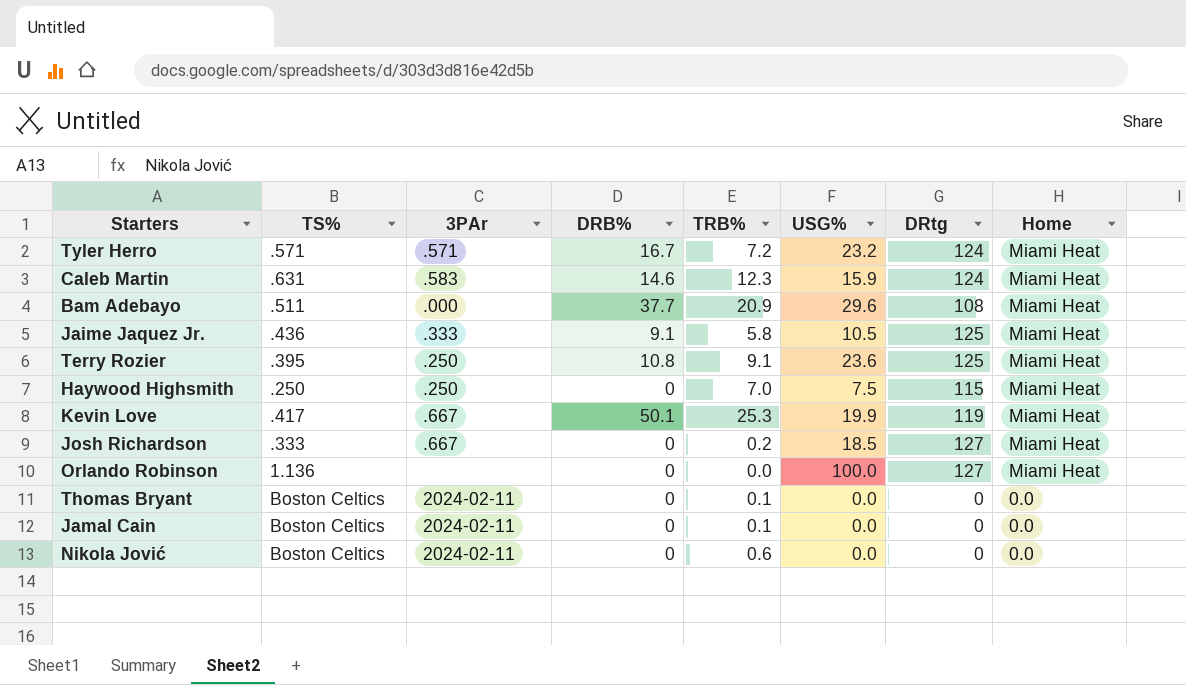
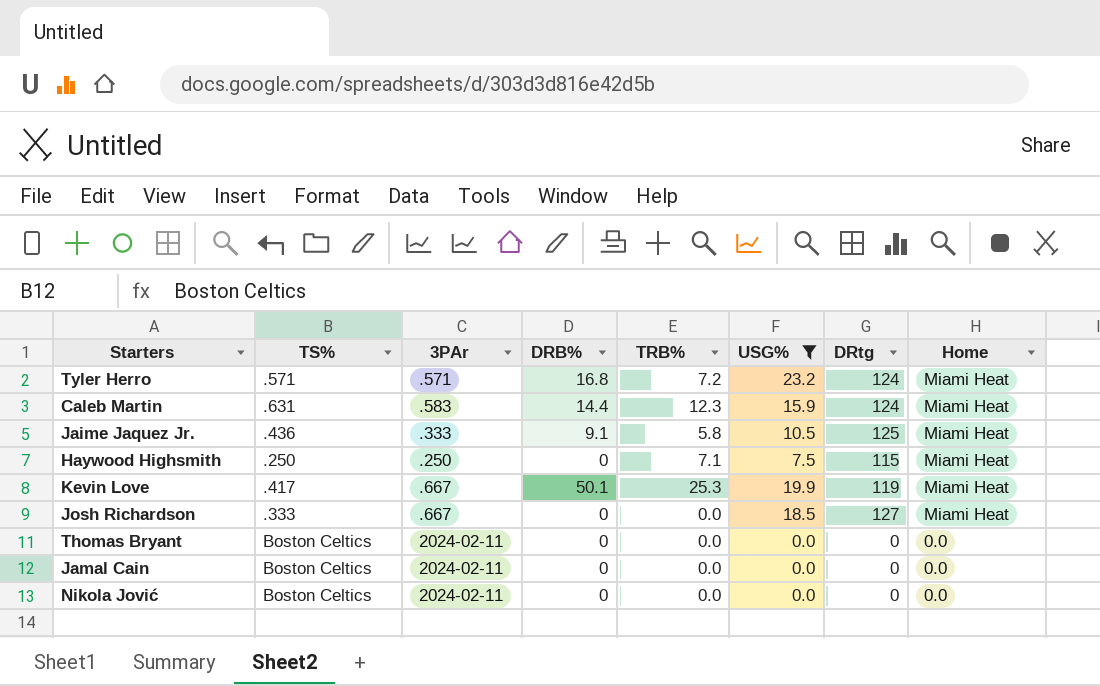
filter: none -> USG% <= 23.2
Tyler Herro | DRB%: 16.7 -> 16.8
Caleb Martin | DRB%: 14.6 -> 14.4
Haywood Highsmith | TRB%: 7.0 -> 7.1
Josh Richardson | TRB%: 0.2 -> 0.0
Thomas Bryant | TRB%: 0.1 -> 0.0
Jamal Cain | TRB%: 0.1 -> 0.0
Nikola Jović | TRB%: 0.6 -> 0.0

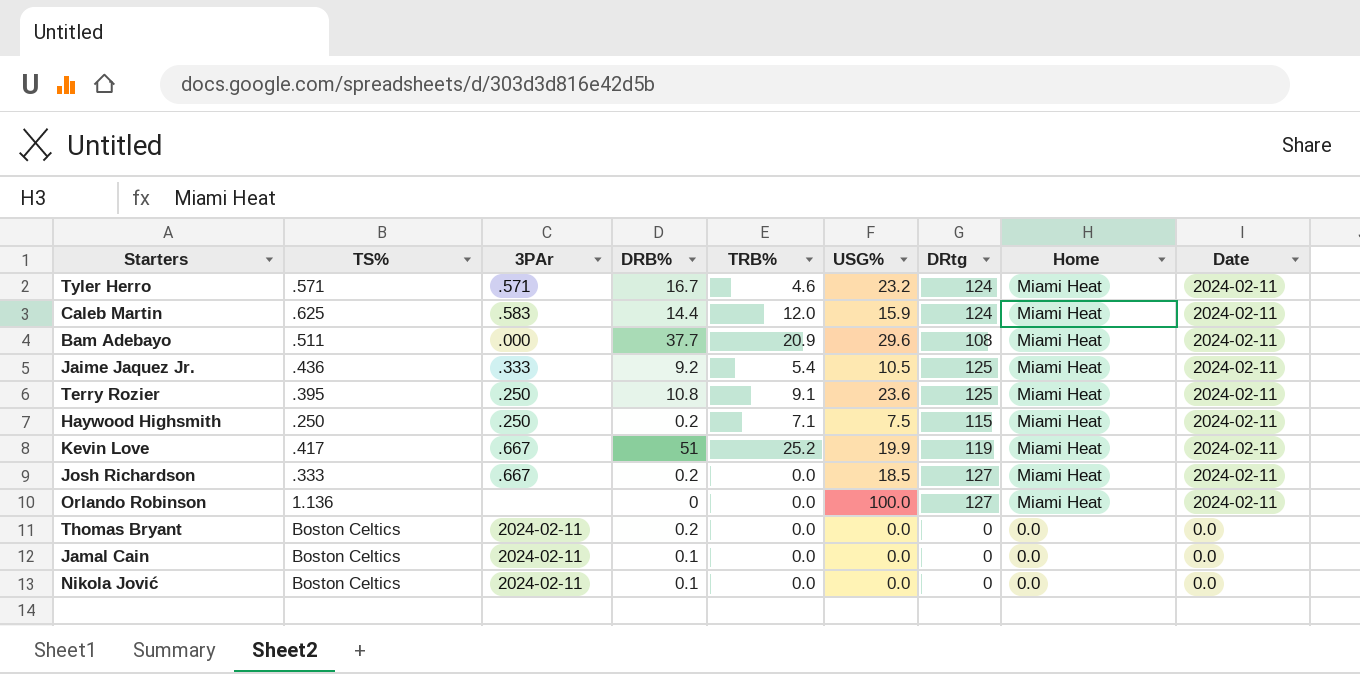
filter: USG% <= 23.2 -> none
column Date | position: none -> 9
Tyler Herro | DRB%: 16.8 -> 16.7
Tyler Herro | TRB%: 7.2 -> 4.6
Caleb Martin | TS%: .631 -> .625
Caleb Martin | TRB%: 12.3 -> 12.0
Jaime Jaquez Jr. | DRB%: 9.1 -> 9.2
Jaime Jaquez Jr. | TRB%: 5.8 -> 5.4
Haywood Highsmith | DRB%: 0 -> 0.2
Kevin Love | DRB%: 50.1 -> 51
Kevin Love | TRB%: 25.3 -> 25.2
Josh Richardson | DRB%: 0 -> 0.2
Thomas Bryant | DRB%: 0 -> 0.2
Jamal Cain | DRB%: 0 -> 0.1
Nikola Jović | DRB%: 0 -> 0.1

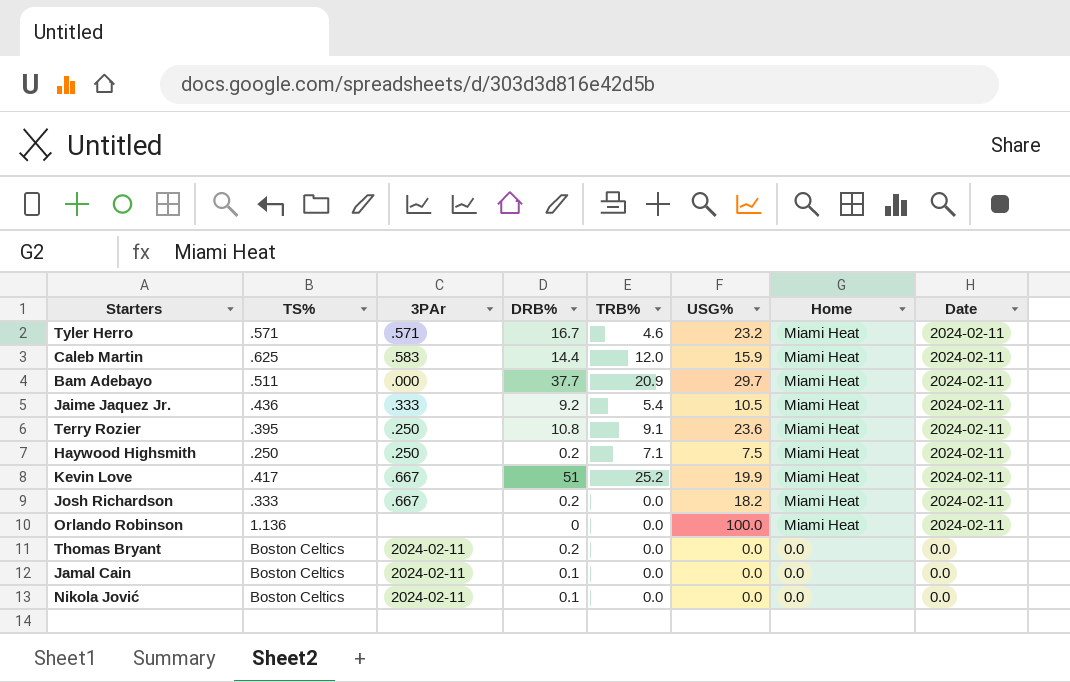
column DRtg | position: 7 -> none
Bam Adebayo | USG%: 29.6 -> 29.7
Josh Richardson | USG%: 18.5 -> 18.2

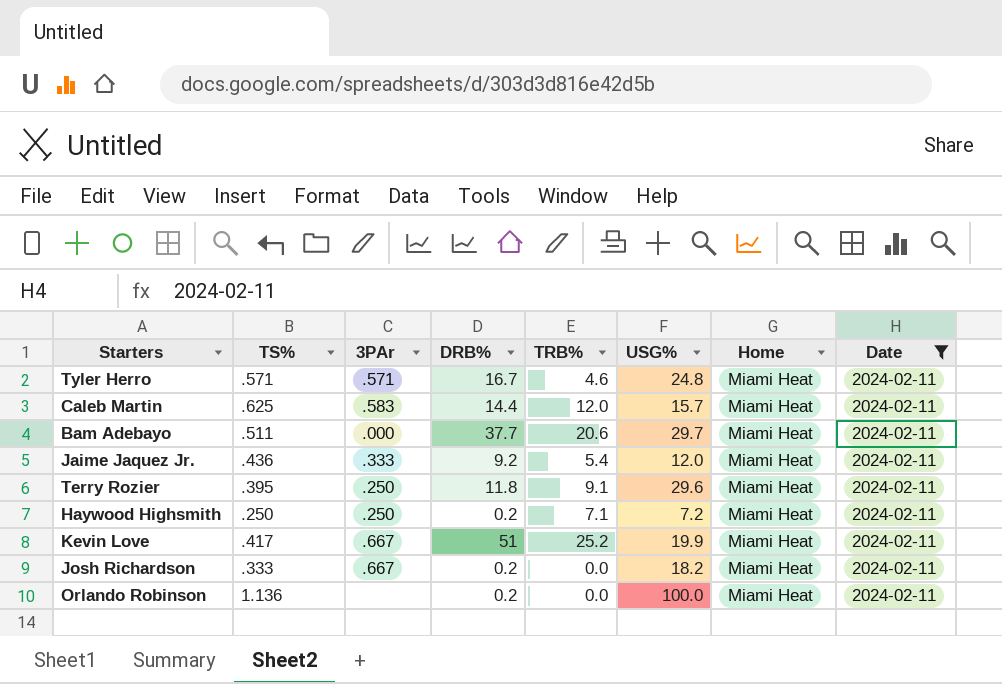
filter: none -> Date = 2024-02-11
Tyler Herro | USG%: 23.2 -> 24.8
Caleb Martin | USG%: 15.9 -> 15.7
Bam Adebayo | TRB%: 20.9 -> 20.6
Jaime Jaquez Jr. | USG%: 10.5 -> 12.0
Terry Rozier | DRB%: 10.8 -> 11.8
Terry Rozier | USG%: 23.6 -> 29.6
Haywood Highsmith | USG%: 7.5 -> 7.2
Orlando Robinson | DRB%: 0 -> 0.2

